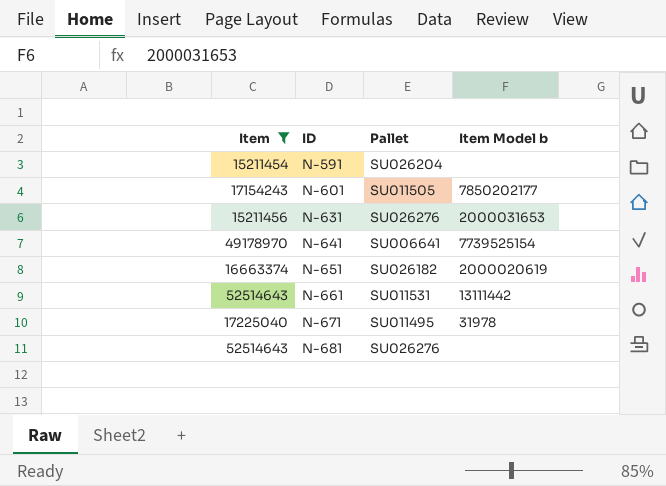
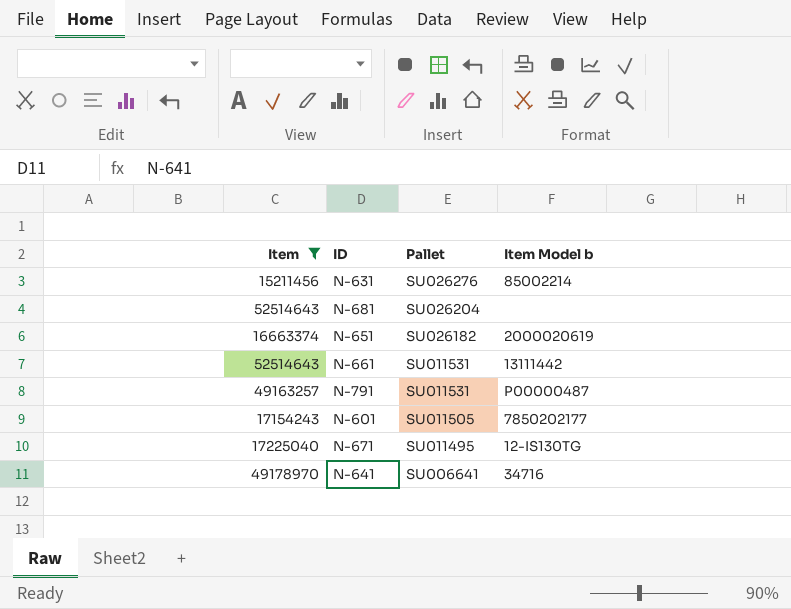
row order: ID ascending -> Pallet descending
row N-591: 15211454 | SU026204 | none -> none
N-631 | Item Model b: 2000031653 -> 85002214
N-681 | Pallet: SU026276 -> SU026204
row N-791: none -> 49163257 | SU011531 | P00000487
N-671 | Item Model b: 31978 -> 12-IS130TG
N-641 | Item Model b: 7739525154 -> 34716

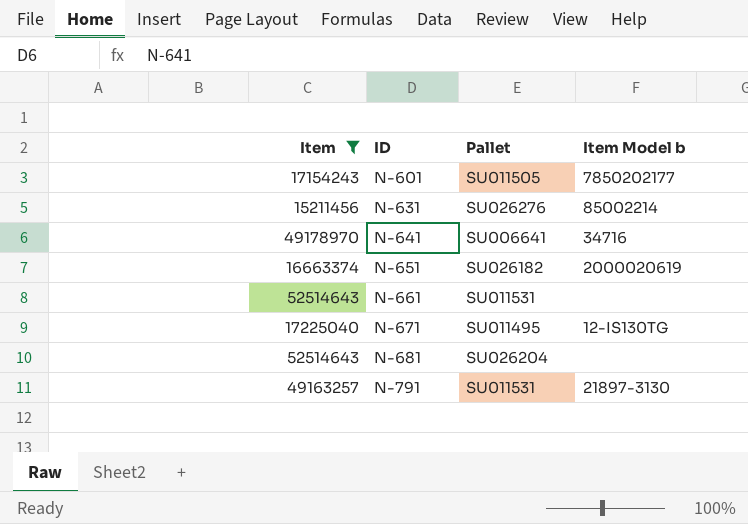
row order: Pallet descending -> ID ascending
N-661 | Item Model b: 13111442 -> none
N-791 | Item Model b: P00000487 -> 21897-3130

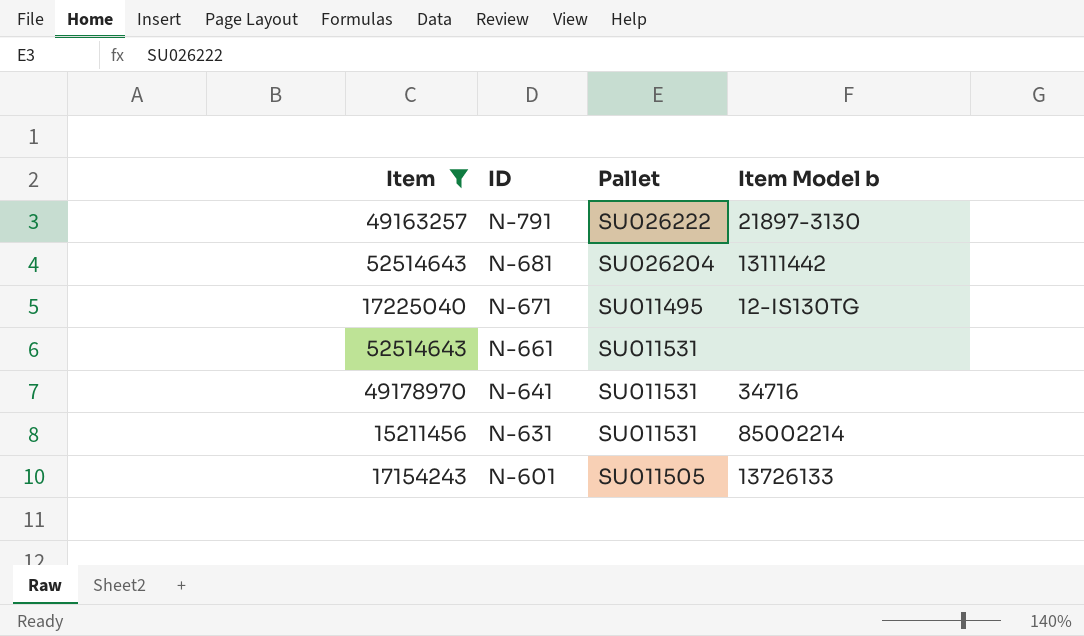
row order: ID ascending -> ID descending
row N-651: 16663374 | SU026182 | 2000020619 -> none
N-791 | Pallet: SU011531 -> SU026222
N-681 | Item Model b: none -> 13111442
N-641 | Pallet: SU006641 -> SU011531
N-631 | Pallet: SU026276 -> SU011531
N-601 | Item Model b: 7850202177 -> 13726133

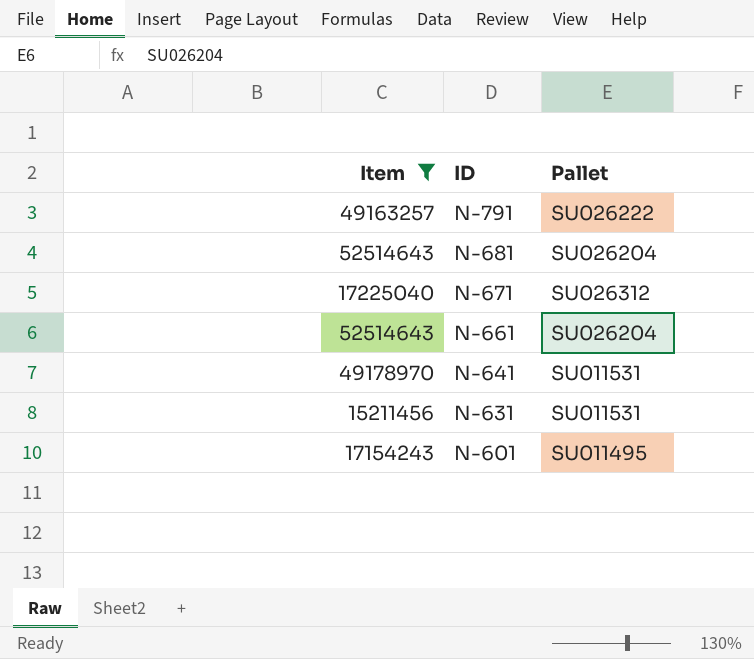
column Item Model b | position: 4 -> none
N-671 | Pallet: SU011495 -> SU026312
N-661 | Pallet: SU011531 -> SU026204
N-601 | Pallet: SU011505 -> SU011495

